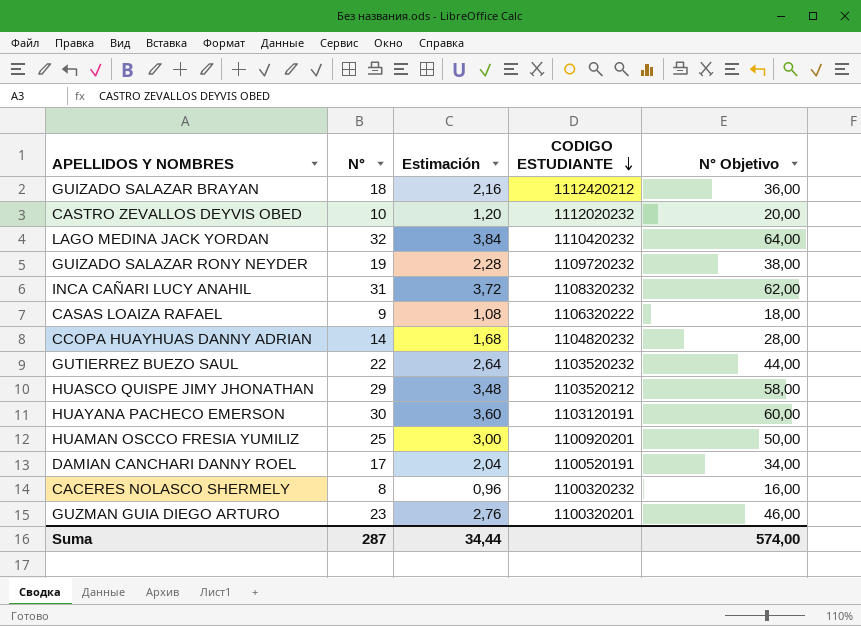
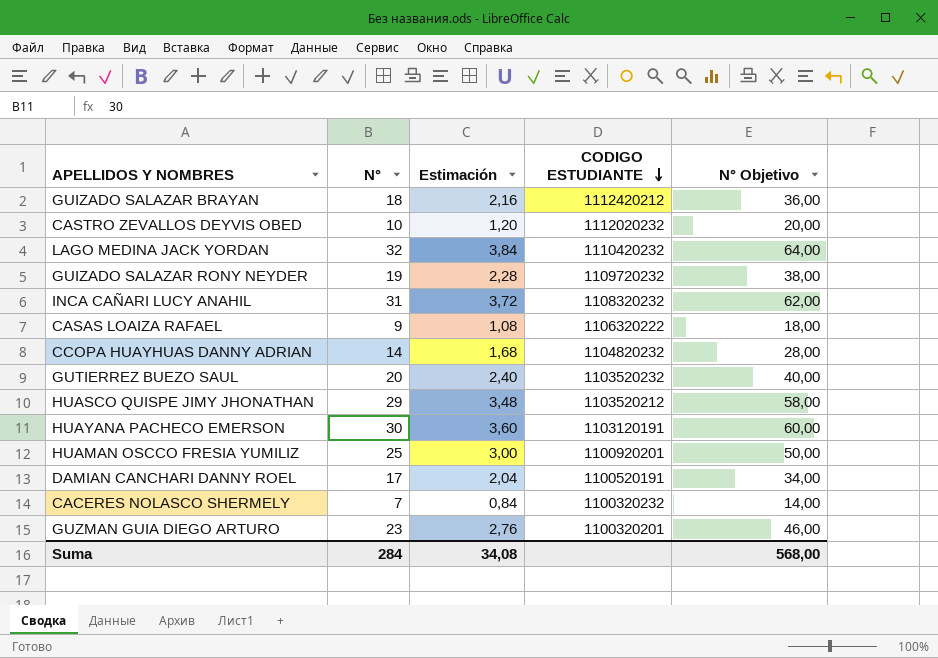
GUTIERREZ BUEZO SAUL | N°: 22 -> 20
GUTIERREZ BUEZO SAUL | Estimación: 2,64 -> 2,40
GUTIERREZ BUEZO SAUL | N° Objetivo: 44,00 -> 40,00
CACERES NOLASCO SHERMELY | N°: 8 -> 7
CACERES NOLASCO SHERMELY | Estimación: 0,96 -> 0,84
CACERES NOLASCO SHERMELY | N° Objetivo: 16,00 -> 14,00
Suma | N°: 287 -> 284
Suma | Estimación: 34,44 -> 34,08
Suma | N° Objetivo: 574,00 -> 568,00

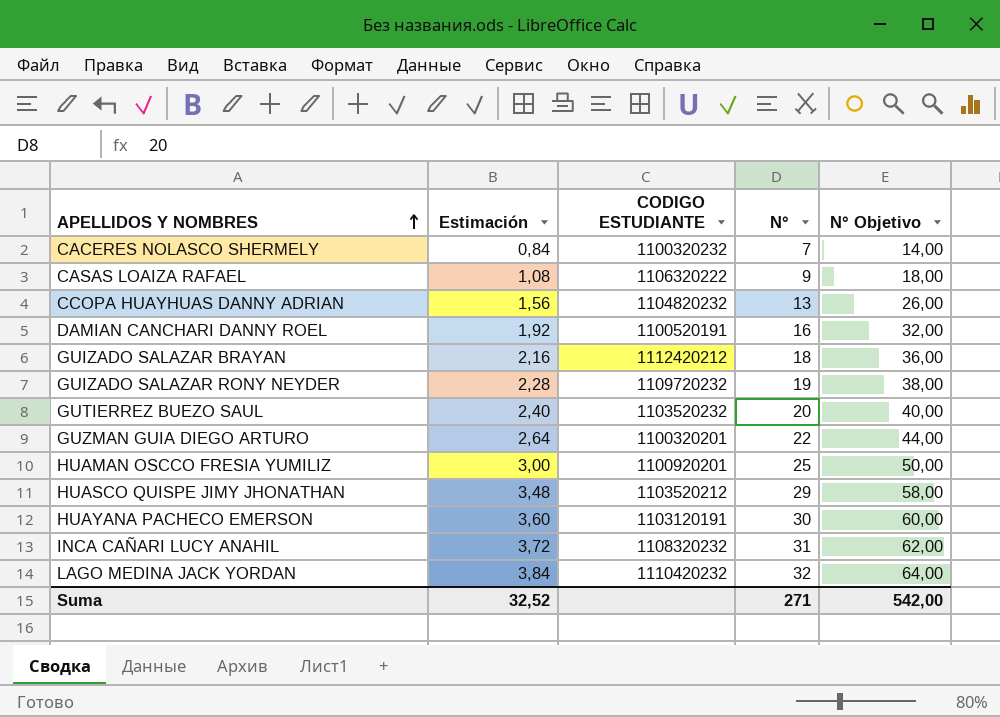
row order: CODIGO ESTUDIANTE descending -> APELLIDOS Y NOMBRES ascending
column N° | position: 2 -> 4
row CASTRO ZEVALLOS DEYVIS OBED: 10 | 1,20 | 1112020232 | 20,00 -> none
CCOPA HUAYHUAS DANNY ADRIAN | Estimación: 1,68 -> 1,56
CCOPA HUAYHUAS DANNY ADRIAN | N°: 14 -> 13
CCOPA HUAYHUAS DANNY ADRIAN | N° Objetivo: 28,00 -> 26,00
DAMIAN CANCHARI DANNY ROEL | Estimación: 2,04 -> 1,92
DAMIAN CANCHARI DANNY ROEL | N°: 17 -> 16
DAMIAN CANCHARI DANNY ROEL | N° Objetivo: 34,00 -> 32,00
GUZMAN GUIA DIEGO ARTURO | Estimación: 2,76 -> 2,64
GUZMAN GUIA DIEGO ARTURO | N°: 23 -> 22
GUZMAN GUIA DIEGO ARTURO | N° Objetivo: 46,00 -> 44,00
Suma | Estimación: 34,08 -> 32,52
Suma | N°: 284 -> 271
Suma | N° Objetivo: 568,00 -> 542,00

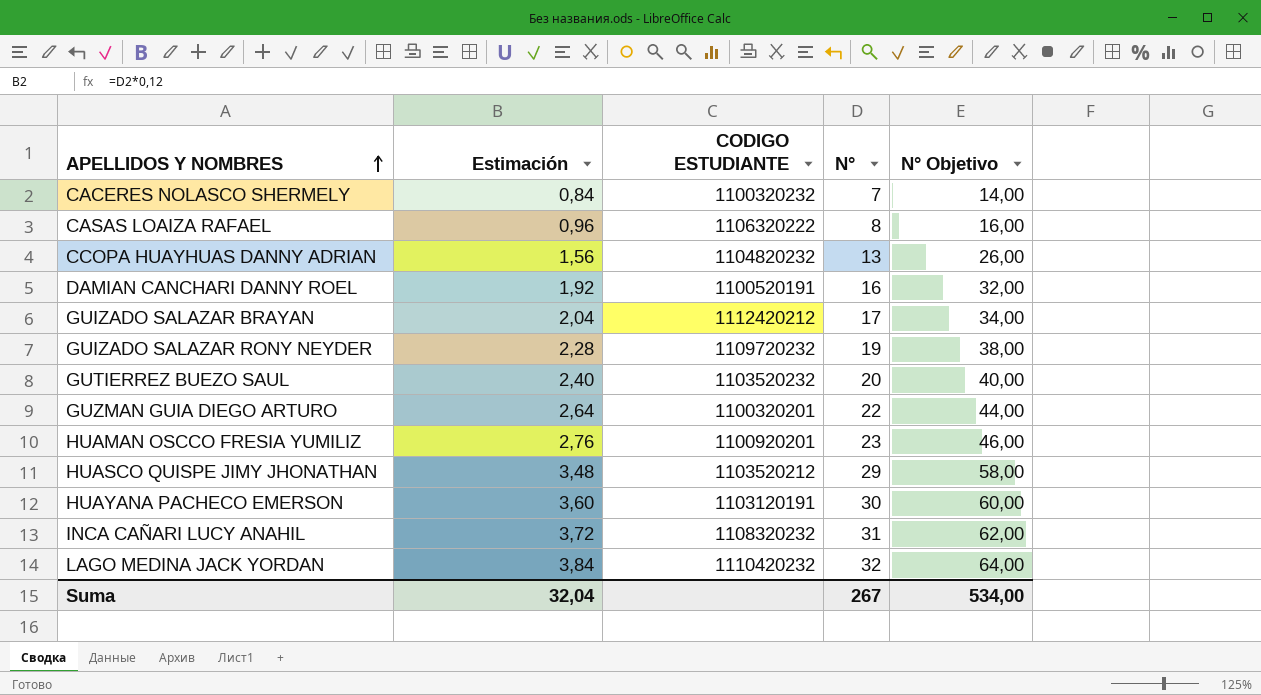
CASAS LOAIZA RAFAEL | Estimación: 1,08 -> 0,96
CASAS LOAIZA RAFAEL | N°: 9 -> 8
CASAS LOAIZA RAFAEL | N° Objetivo: 18,00 -> 16,00
GUIZADO SALAZAR BRAYAN | Estimación: 2,16 -> 2,04
GUIZADO SALAZAR BRAYAN | N°: 18 -> 17
GUIZADO SALAZAR BRAYAN | N° Objetivo: 36,00 -> 34,00
HUAMAN OSCCO FRESIA YUMILIZ | Estimación: 3,00 -> 2,76
HUAMAN OSCCO FRESIA YUMILIZ | N°: 25 -> 23
HUAMAN OSCCO FRESIA YUMILIZ | N° Objetivo: 50,00 -> 46,00
Suma | Estimación: 32,52 -> 32,04
Suma | N°: 271 -> 267
Suma | N° Objetivo: 542,00 -> 534,00

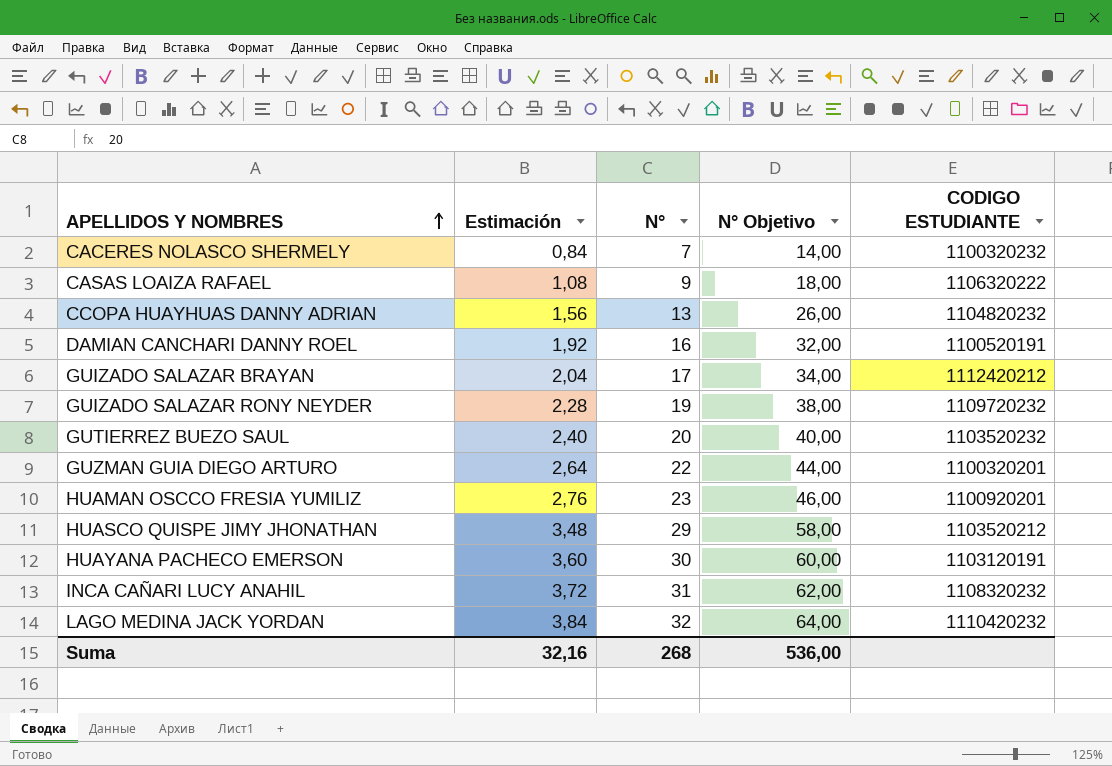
column CODIGO ESTUDIANTE | position: 3 -> 5
CASAS LOAIZA RAFAEL | Estimación: 0,96 -> 1,08
CASAS LOAIZA RAFAEL | N°: 8 -> 9
CASAS LOAIZA RAFAEL | N° Objetivo: 16,00 -> 18,00
Suma | Estimación: 32,04 -> 32,16
Suma | N°: 267 -> 268
Suma | N° Objetivo: 534,00 -> 536,00

